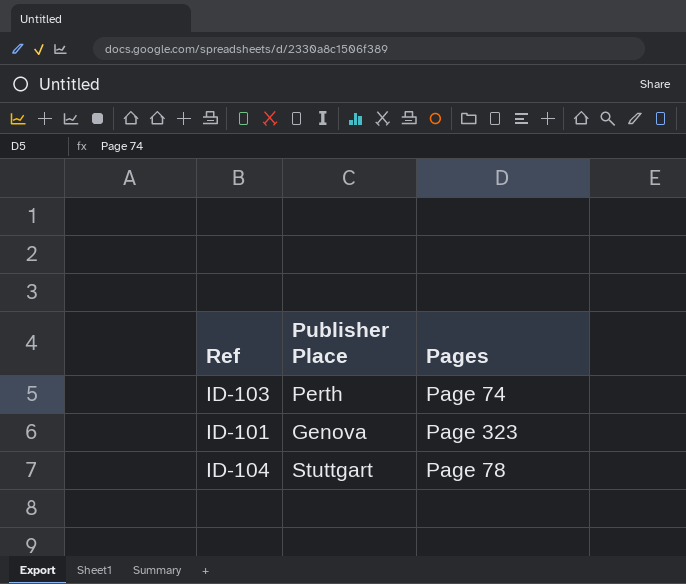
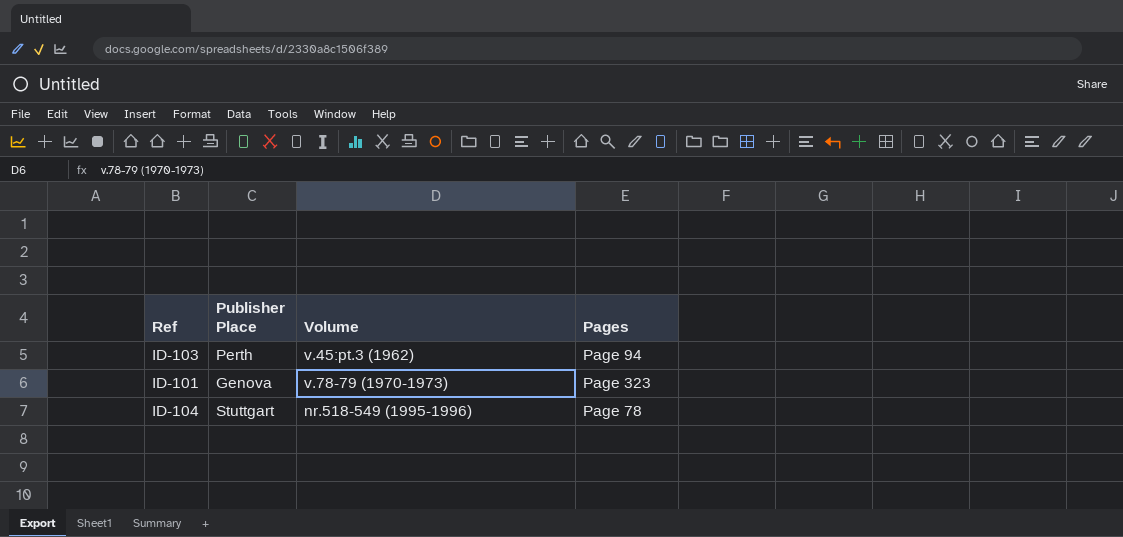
column Volume | position: none -> 3
ID-103 | Pages: Page 74 -> Page 94

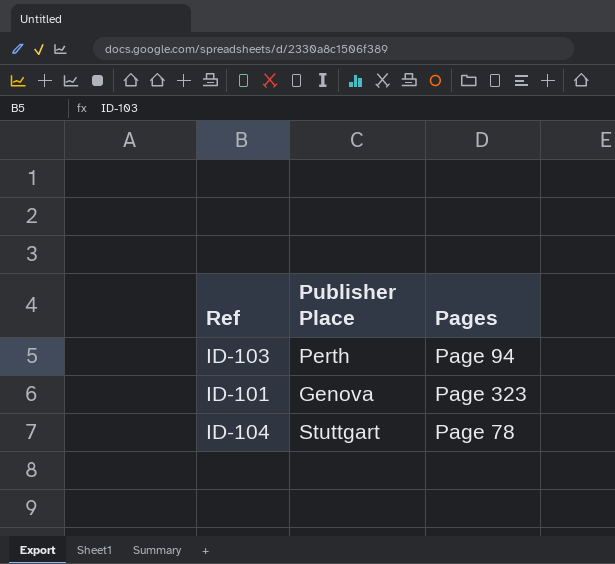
column Volume | position: 3 -> none

